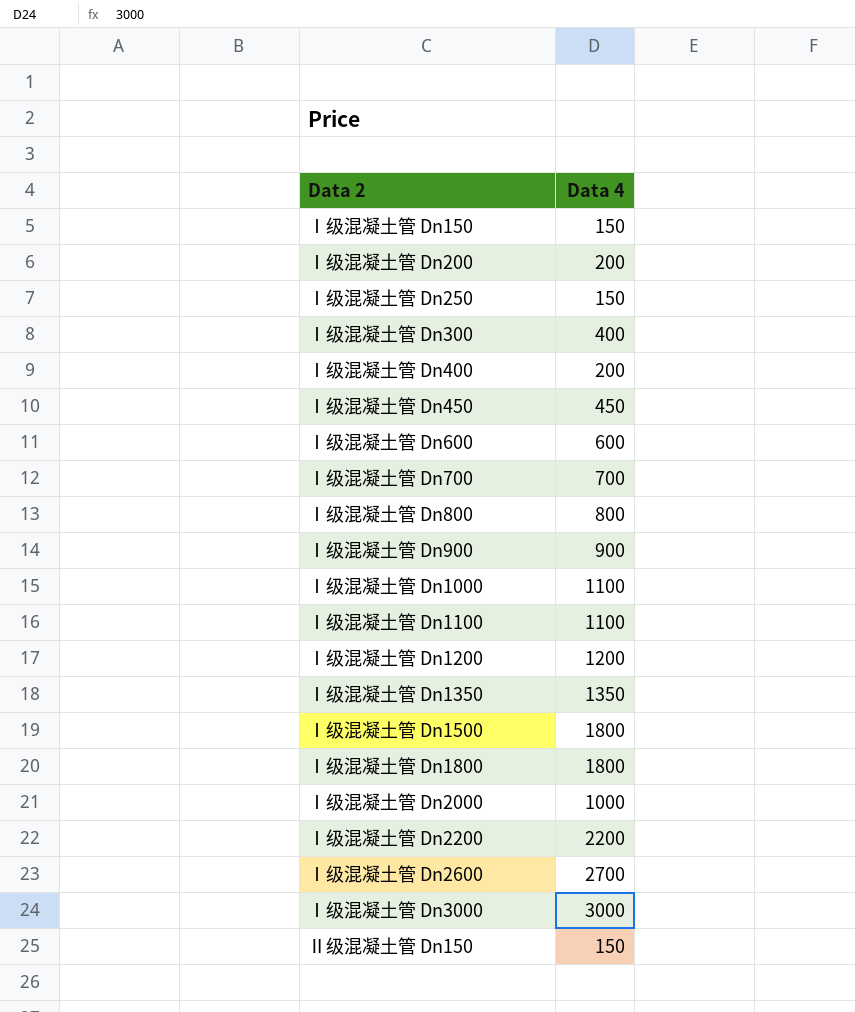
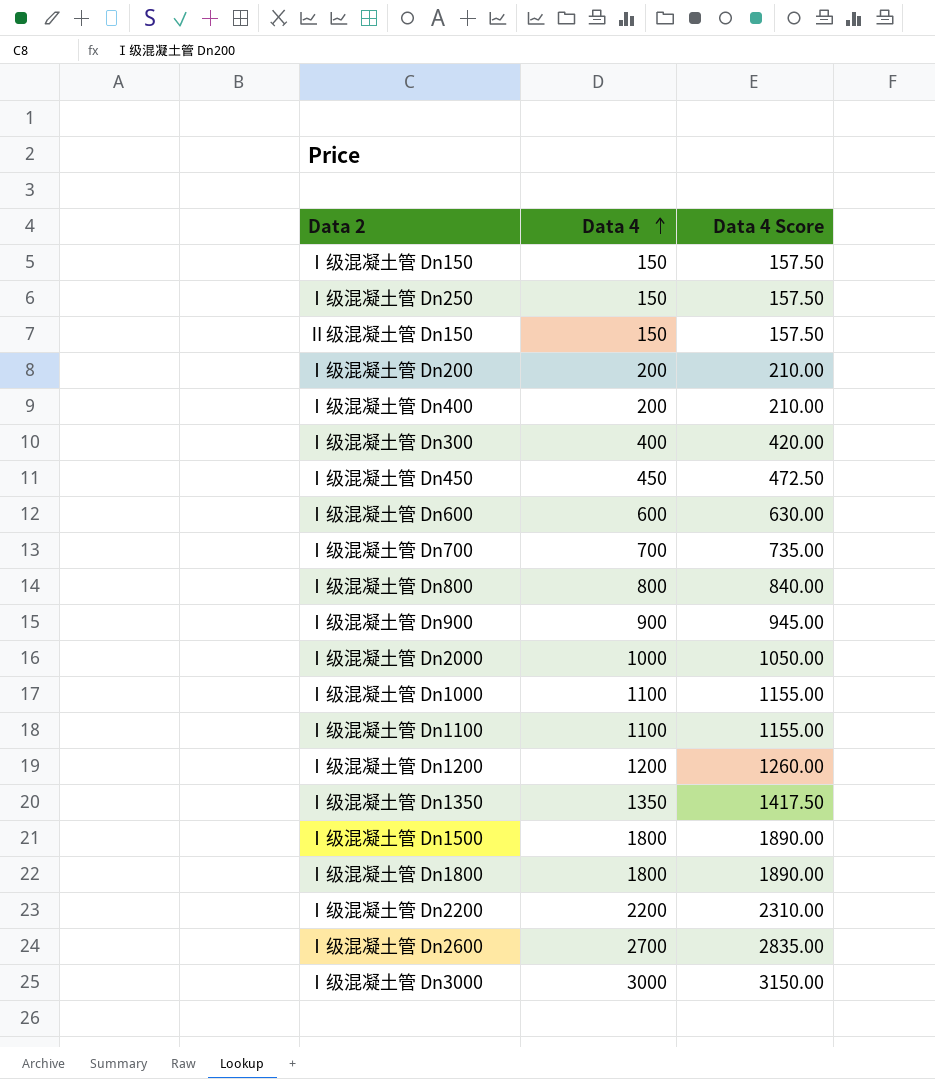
row order: none -> Data 4 ascending
column Data 4 Score | formula: none -> [Data 4] * 1.05

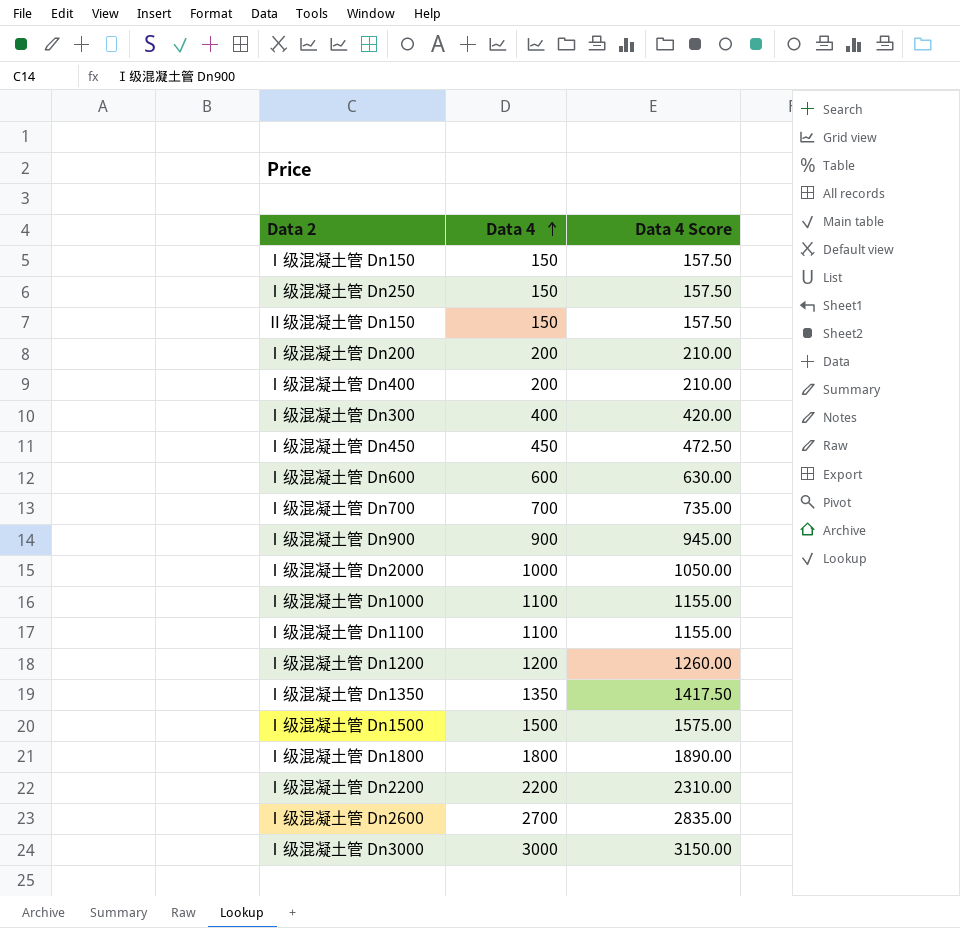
row Ⅰ级混凝土管 Dn800: 800 | 840.00 -> none
Ⅰ级混凝土管 Dn1500 | Data 4: 1800 -> 1500
Ⅰ级混凝土管 Dn1500 | Data 4 Score: 1890.00 -> 1575.00

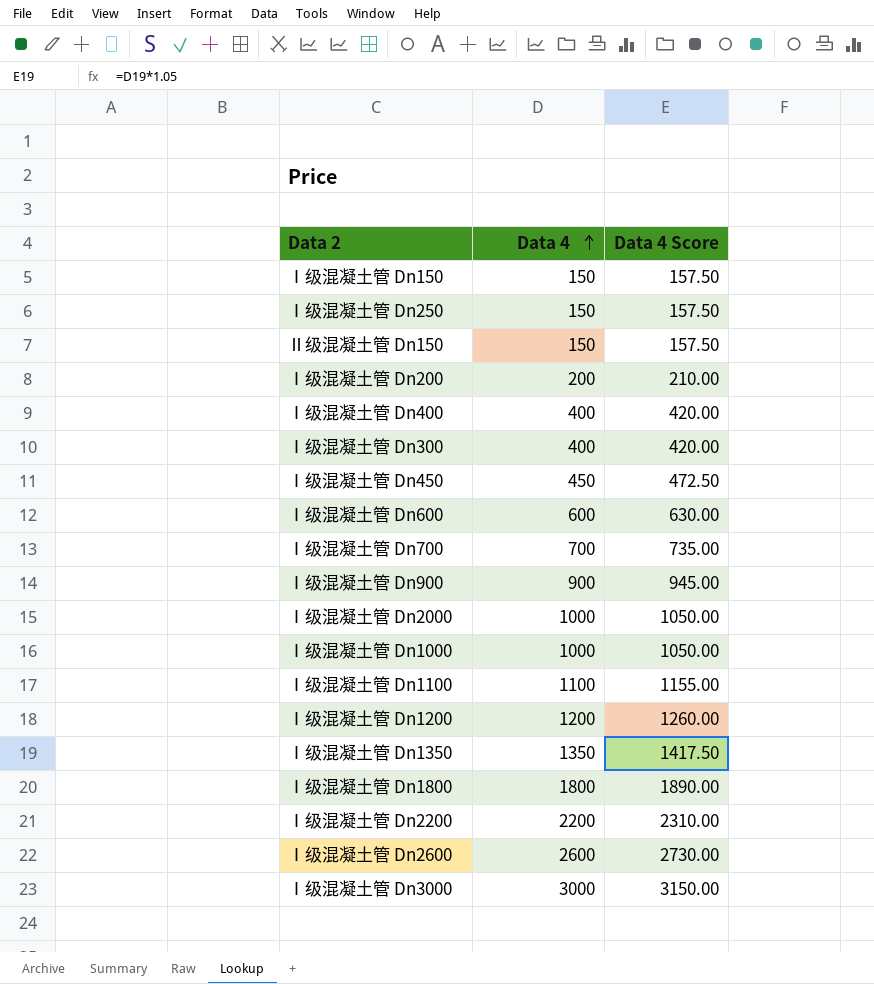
row Ⅰ级混凝土管 Dn1500: 1500 | 1575.00 -> none
Ⅰ级混凝土管 Dn400 | Data 4: 200 -> 400
Ⅰ级混凝土管 Dn400 | Data 4 Score: 210.00 -> 420.00
Ⅰ级混凝土管 Dn1000 | Data 4: 1100 -> 1000
Ⅰ级混凝土管 Dn1000 | Data 4 Score: 1155.00 -> 1050.00
Ⅰ级混凝土管 Dn2600 | Data 4: 2700 -> 2600
Ⅰ级混凝土管 Dn2600 | Data 4 Score: 2835.00 -> 2730.00

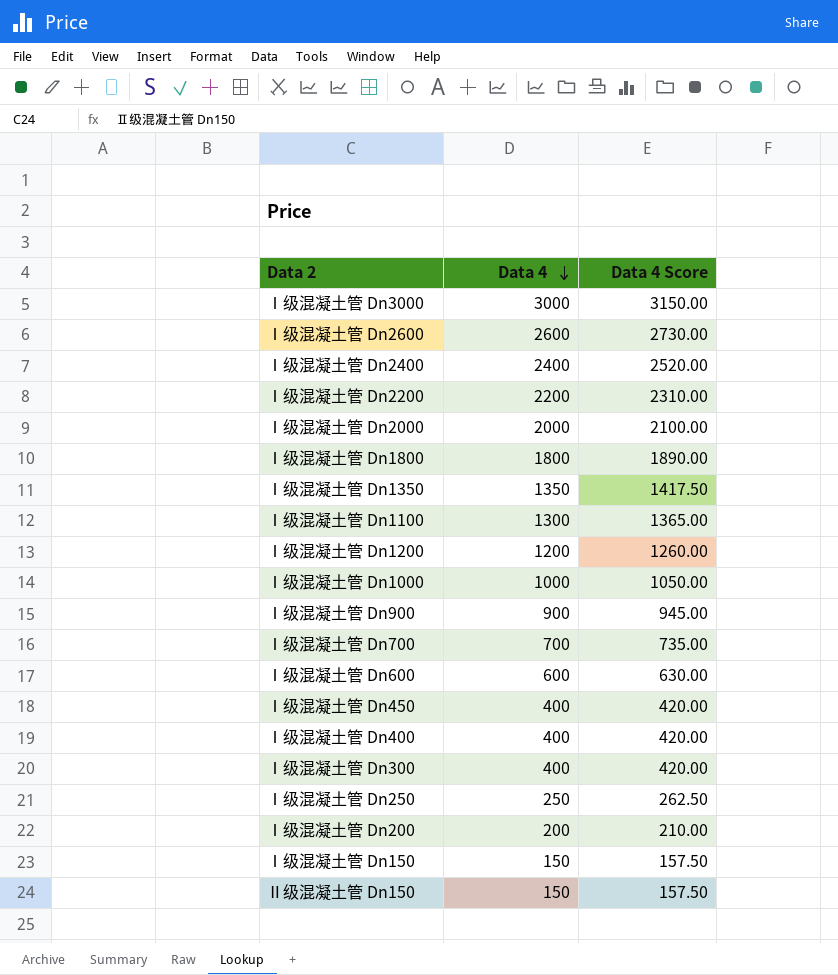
row order: Data 4 ascending -> Data 4 descending
row Ⅰ级混凝土管 Dn2400: none -> 2400 | 2520.00
Ⅰ级混凝土管 Dn2000 | Data 4: 1000 -> 2000
Ⅰ级混凝土管 Dn2000 | Data 4 Score: 1050.00 -> 2100.00
Ⅰ级混凝土管 Dn1100 | Data 4: 1100 -> 1300
Ⅰ级混凝土管 Dn1100 | Data 4 Score: 1155.00 -> 1365.00
Ⅰ级混凝土管 Dn450 | Data 4: 450 -> 400
Ⅰ级混凝土管 Dn450 | Data 4 Score: 472.50 -> 420.00
Ⅰ级混凝土管 Dn250 | Data 4: 150 -> 250
Ⅰ级混凝土管 Dn250 | Data 4 Score: 157.50 -> 262.50

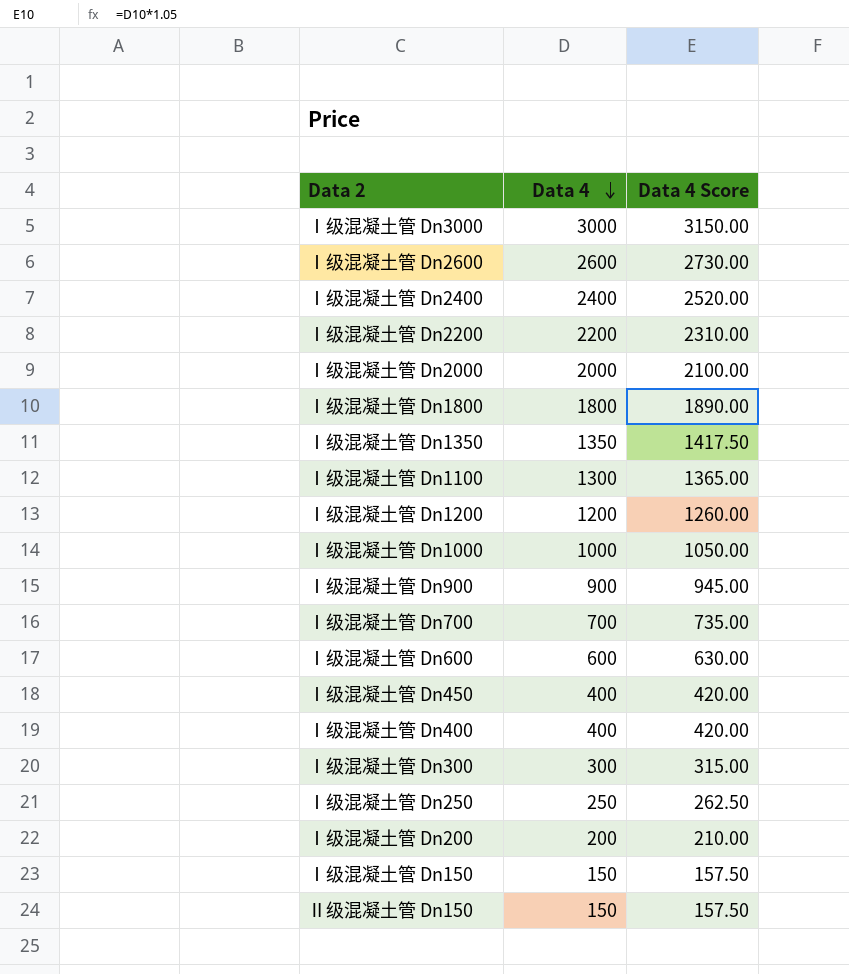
Ⅰ级混凝土管 Dn300 | Data 4: 400 -> 300
Ⅰ级混凝土管 Dn300 | Data 4 Score: 420.00 -> 315.00

